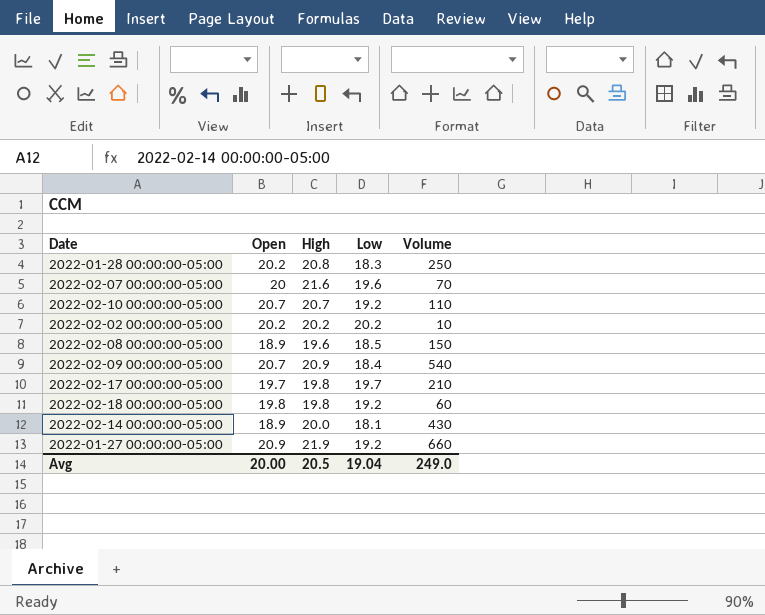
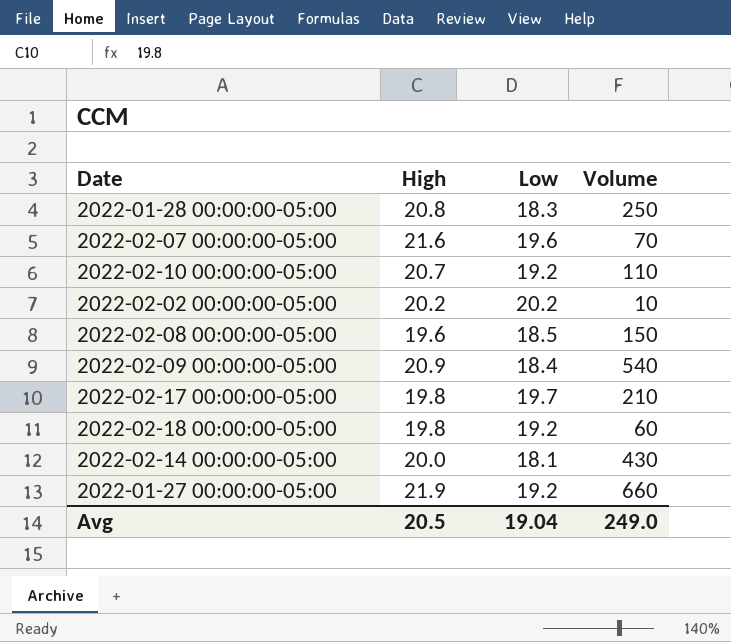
column Open | position: 2 -> none

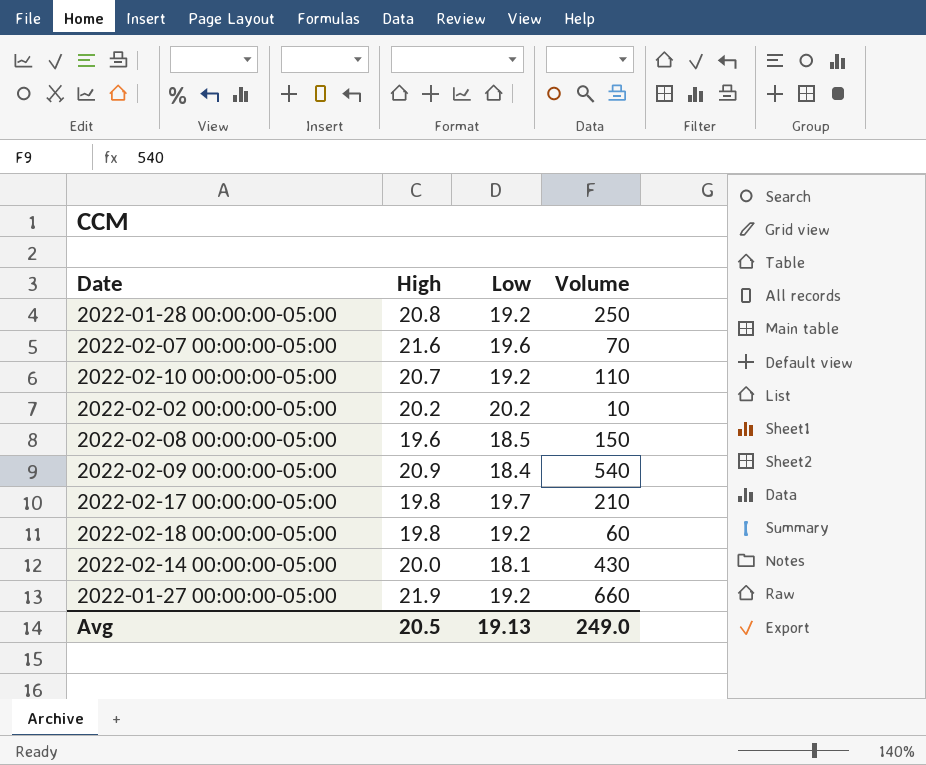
2022-01-28 00:00:00-05:00 | Low: 18.3 -> 19.2
Avg | Low: 19.04 -> 19.13

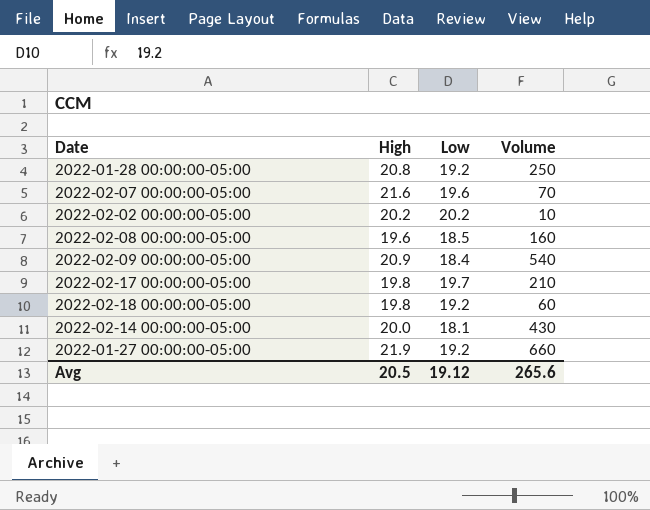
row 2022-02-10 00:00:00-05:00: 20.7 | 19.2 | 110 -> none
2022-02-08 00:00:00-05:00 | Volume: 150 -> 160
Avg | Low: 19.13 -> 19.12
Avg | Volume: 249.0 -> 265.6

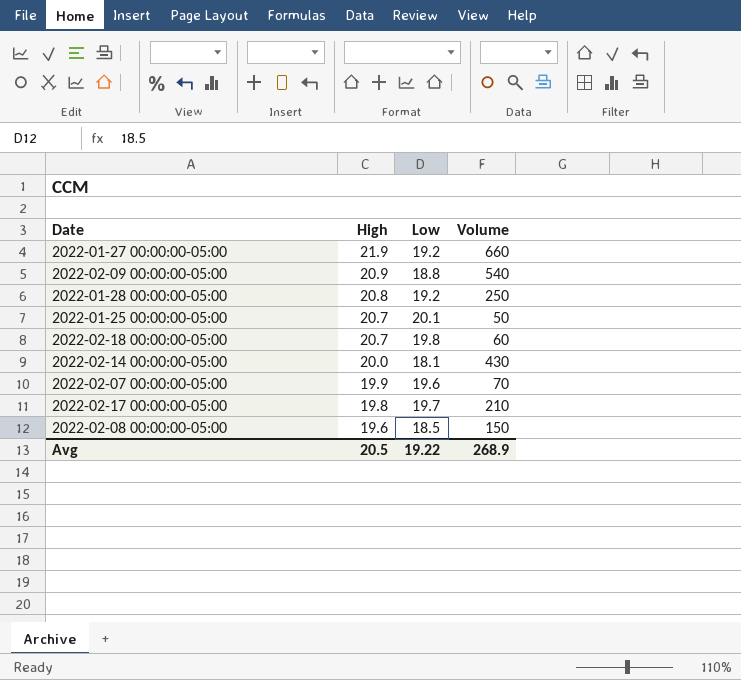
row order: none -> High descending
row 2022-02-02 00:00:00-05:00: 20.2 | 20.2 | 10 -> none
2022-02-09 00:00:00-05:00 | Low: 18.4 -> 18.8
row 2022-01-25 00:00:00-05:00: none -> 20.7 | 20.1 | 50
2022-02-18 00:00:00-05:00 | High: 19.8 -> 20.7
2022-02-18 00:00:00-05:00 | Low: 19.2 -> 19.8
2022-02-07 00:00:00-05:00 | High: 21.6 -> 19.9
2022-02-08 00:00:00-05:00 | Volume: 160 -> 150
Avg | Low: 19.12 -> 19.22
Avg | Volume: 265.6 -> 268.9

